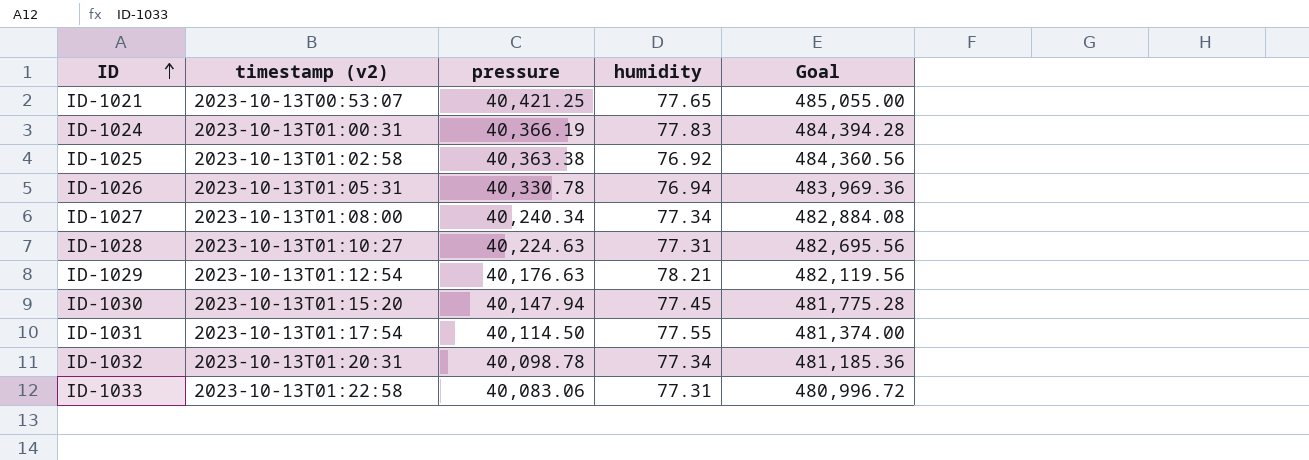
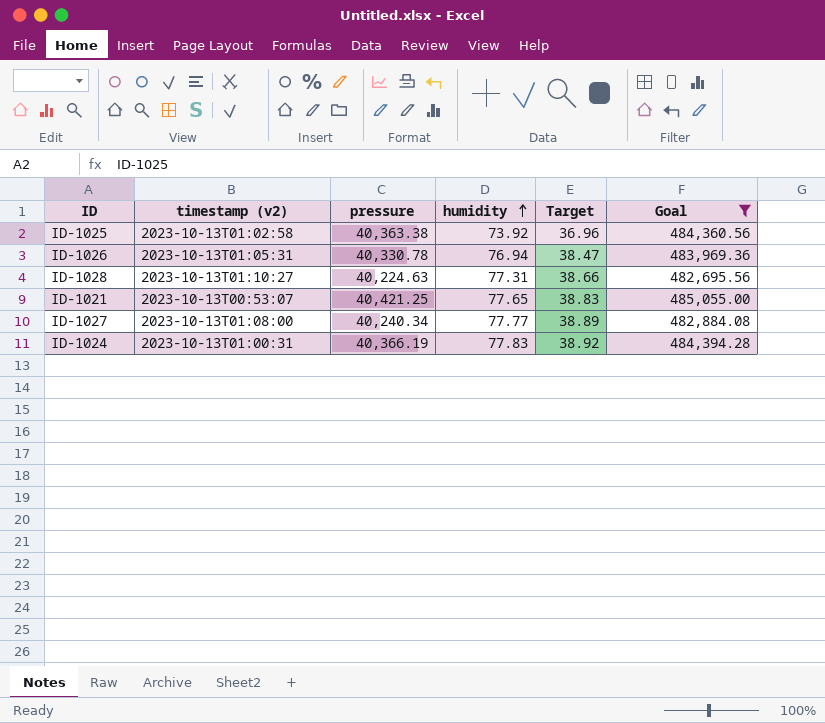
filter: none -> Goal >= 482,695.56
row order: ID ascending -> humidity ascending
column Target | formula: none -> [humidity] * 0.5
ID-1025 | humidity: 76.92 -> 73.92
ID-1027 | humidity: 77.34 -> 77.77

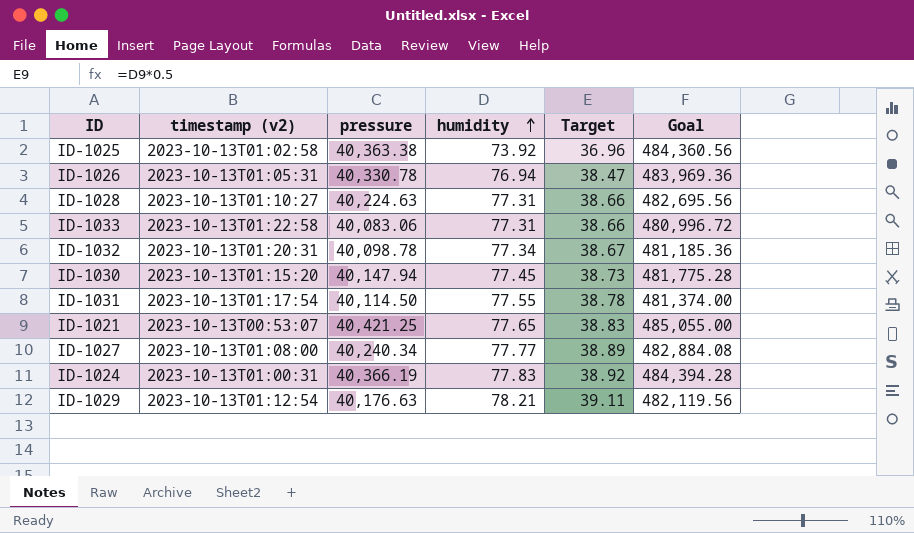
filter: Goal >= 482,695.56 -> none

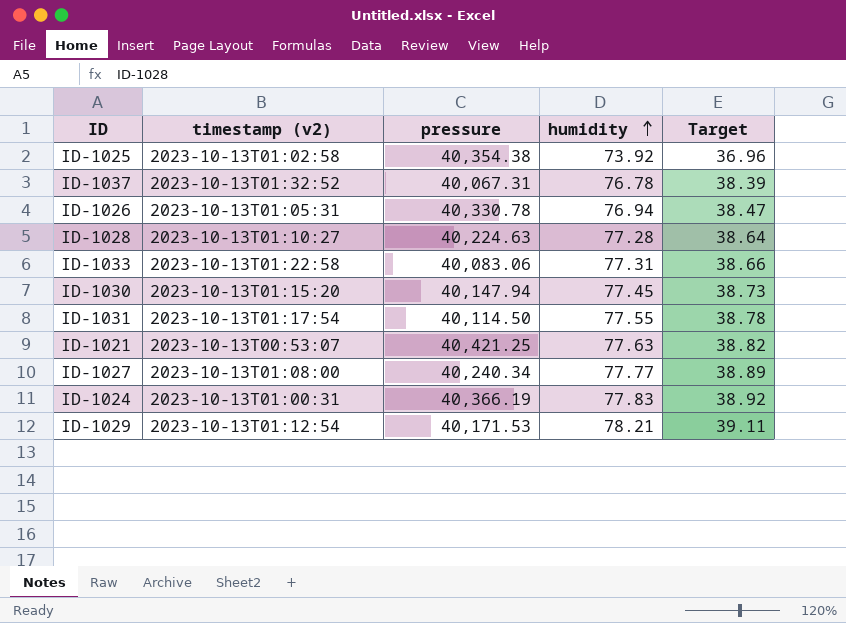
column Goal | formula: [pressure] * 12 -> none
row ID-1032: 2023-10-13T01:20:31 | 40,098.78 | 77.34 | 38.67 | 481,185.36 -> none
ID-1025 | pressure: 40,363.38 -> 40,354.38
row ID-1037: none -> 2023-10-13T01:32:52 | 40,067.31 | 76.78 | 38.39
ID-1028 | humidity: 77.31 -> 77.28
ID-1028 | Target: 38.66 -> 38.64
ID-1021 | humidity: 77.65 -> 77.63
ID-1021 | Target: 38.83 -> 38.82
ID-1029 | pressure: 40,176.63 -> 40,171.53

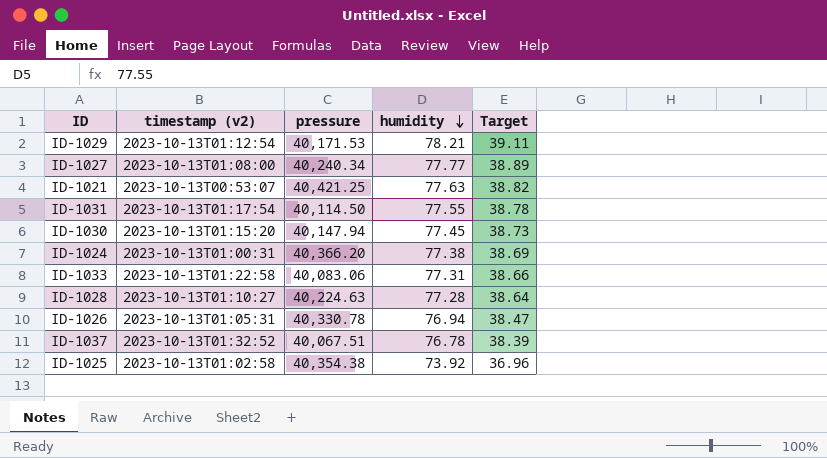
row order: humidity ascending -> humidity descending
ID-1024 | pressure: 40,366.19 -> 40,366.20
ID-1024 | humidity: 77.83 -> 77.38
ID-1024 | Target: 38.92 -> 38.69
ID-1037 | pressure: 40,067.31 -> 40,067.51

